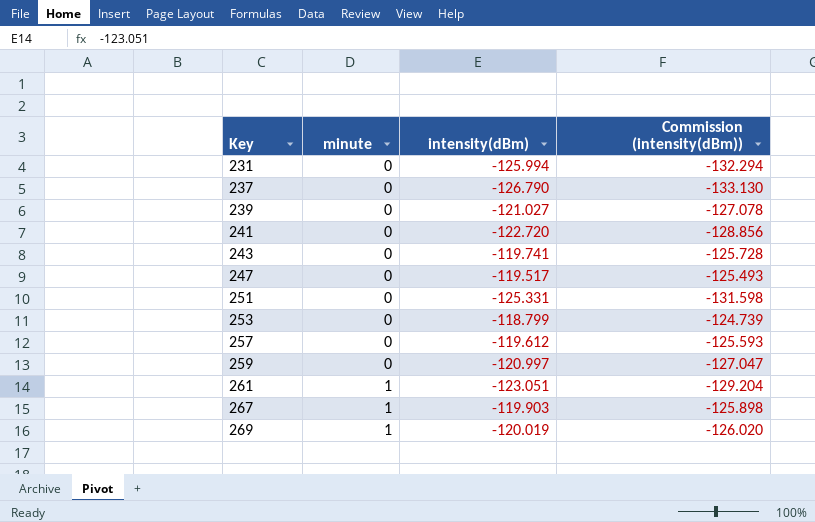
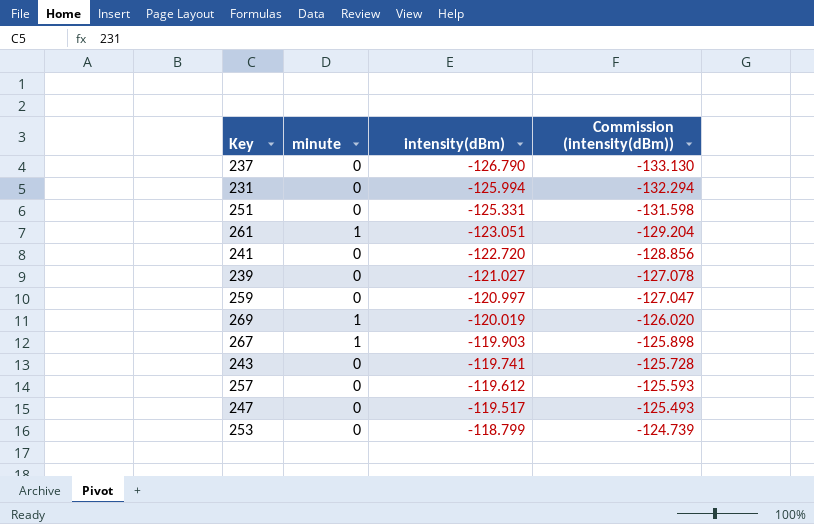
row order: Key ascending -> intensity(dBm) ascending

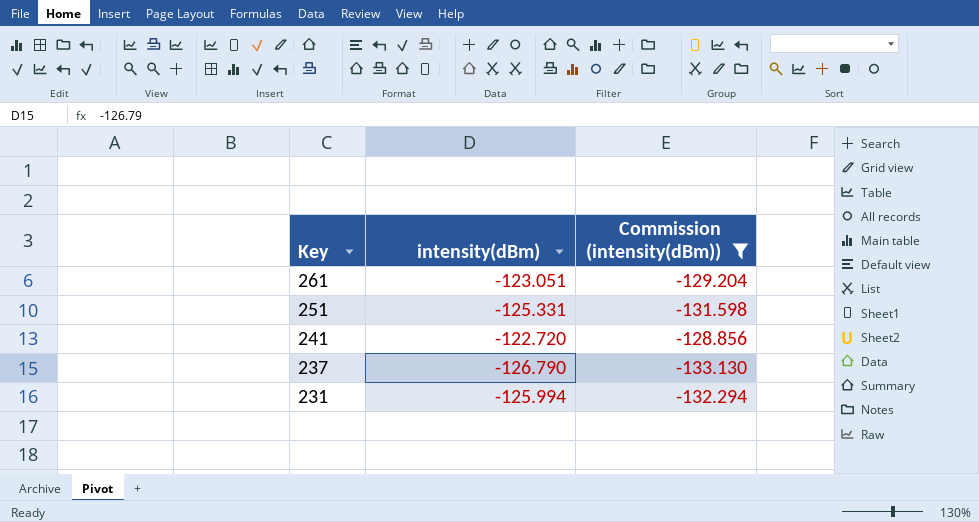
filter: none -> Commission (intensity(dBm)) <= -128.856
row order: intensity(dBm) ascending -> Key descending
column minute | position: 2 -> none

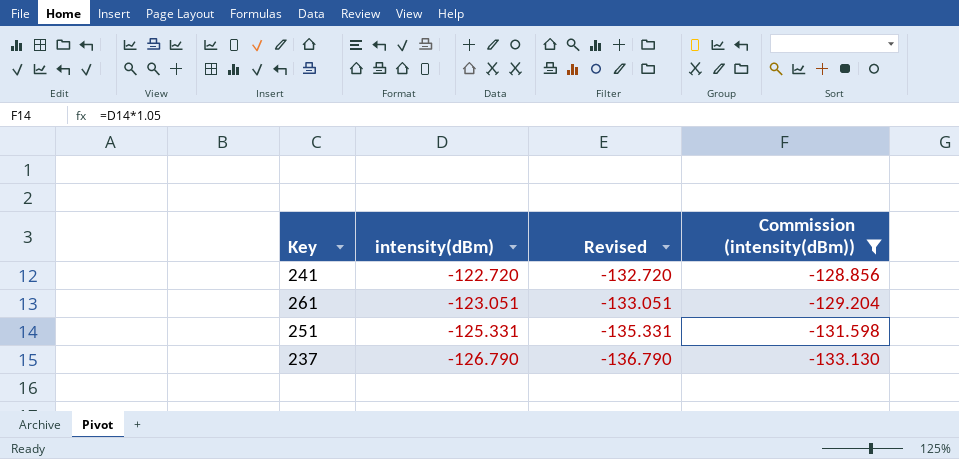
row order: Key descending -> intensity(dBm) descending
column Revised | formula: none -> [intensity(dBm)] - 10
row 231: -125.994 | -132.294 -> none

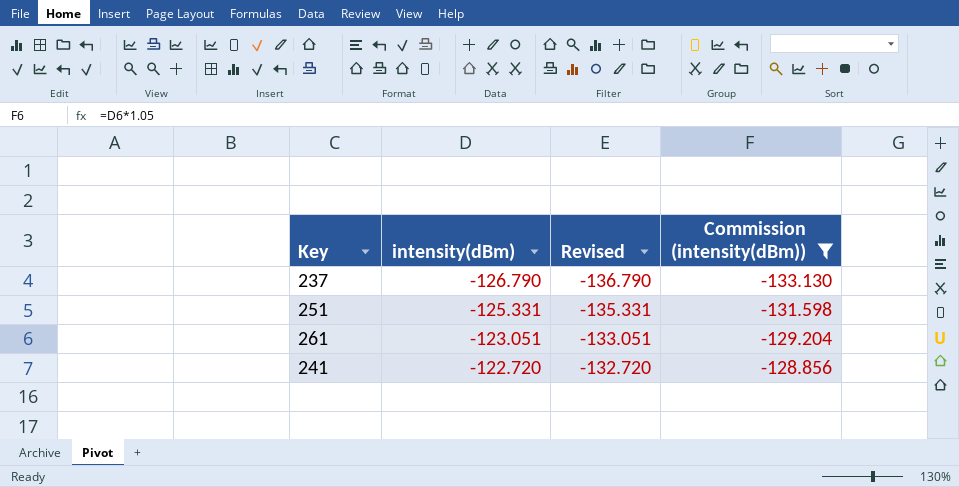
row order: intensity(dBm) descending -> intensity(dBm) ascending

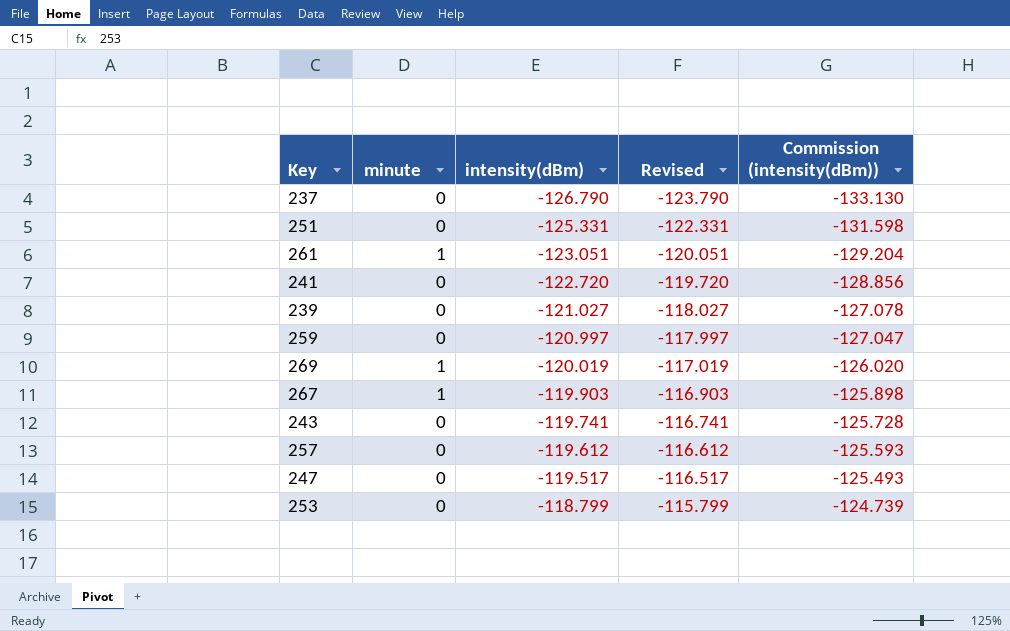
filter: Commission (intensity(dBm)) <= -128.856 -> none
column minute | position: none -> 2
column Revised | formula: [intensity(dBm)] - 10 -> [intensity(dBm)] + 3

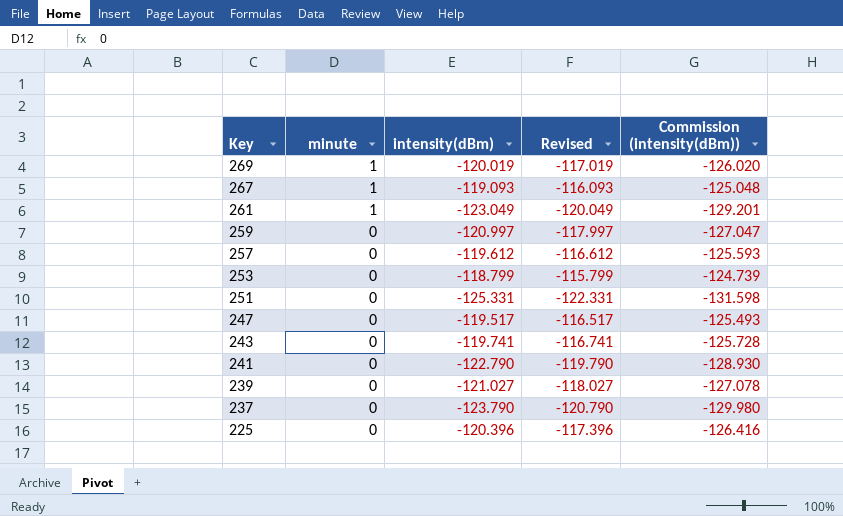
row order: intensity(dBm) ascending -> Key descending
267 | intensity(dBm): -119.903 -> -119.093
267 | Revised: -116.903 -> -116.093
267 | Commission (intensity(dBm)): -125.898 -> -125.048
261 | intensity(dBm): -123.051 -> -123.049
261 | Revised: -120.051 -> -120.049
261 | Commission (intensity(dBm)): -129.204 -> -129.201
241 | intensity(dBm): -122.720 -> -122.790
241 | Revised: -119.720 -> -119.790
241 | Commission (intensity(dBm)): -128.856 -> -128.930
237 | intensity(dBm): -126.790 -> -123.790
237 | Revised: -123.790 -> -120.790
237 | Commission (intensity(dBm)): -133.130 -> -129.980
row 225: none -> 0 | -120.396 | -117.396 | -126.416

